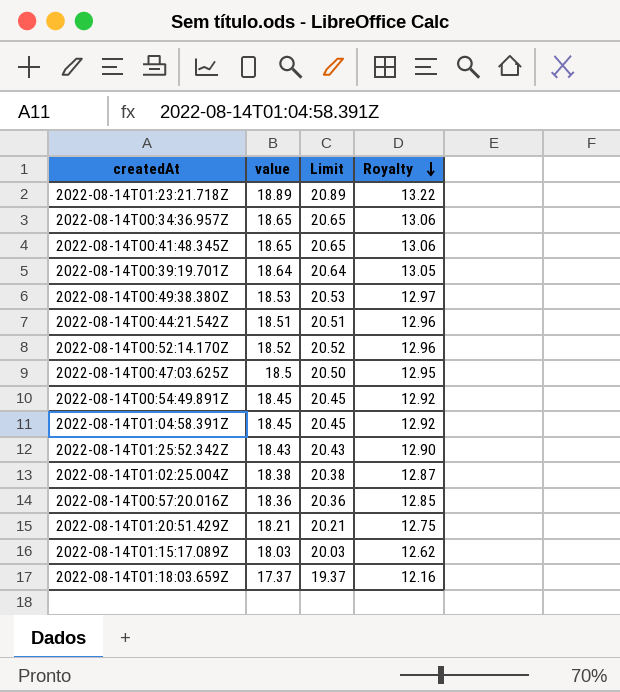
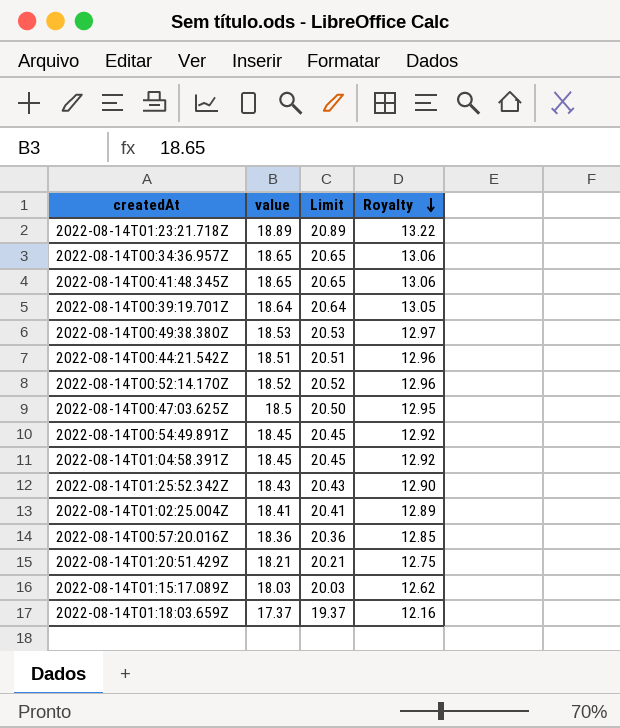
2022-08-14T01:02:25.004Z | value: 18.38 -> 18.41
2022-08-14T01:02:25.004Z | Limit: 20.38 -> 20.41
2022-08-14T01:02:25.004Z | Royalty: 12.87 -> 12.89

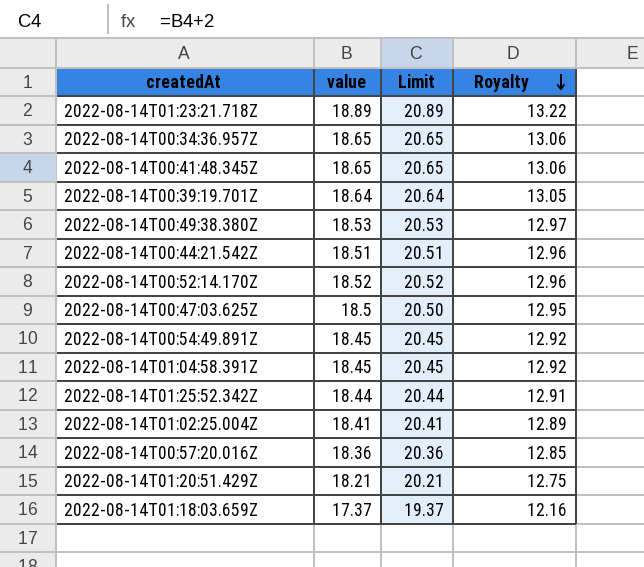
row 2022-08-14T01:15:17.089Z: 18.03 | 20.03 | 12.62 -> none
2022-08-14T01:25:52.342Z | value: 18.43 -> 18.44
2022-08-14T01:25:52.342Z | Limit: 20.43 -> 20.44
2022-08-14T01:25:52.342Z | Royalty: 12.90 -> 12.91

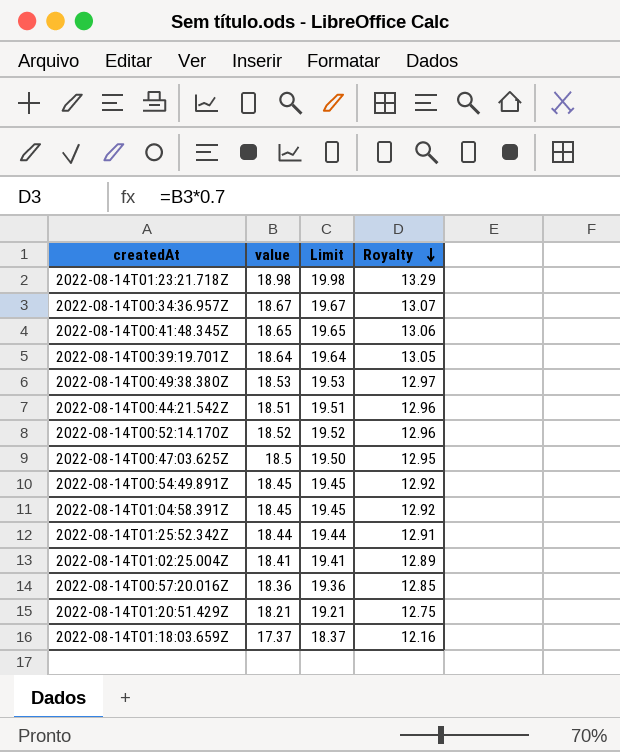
column Limit | formula: [value] + 2 -> [value] + 1
2022-08-14T01:23:21.718Z | value: 18.89 -> 18.98
2022-08-14T01:23:21.718Z | Royalty: 13.22 -> 13.29
2022-08-14T00:34:36.957Z | value: 18.65 -> 18.67
2022-08-14T00:34:36.957Z | Royalty: 13.06 -> 13.07

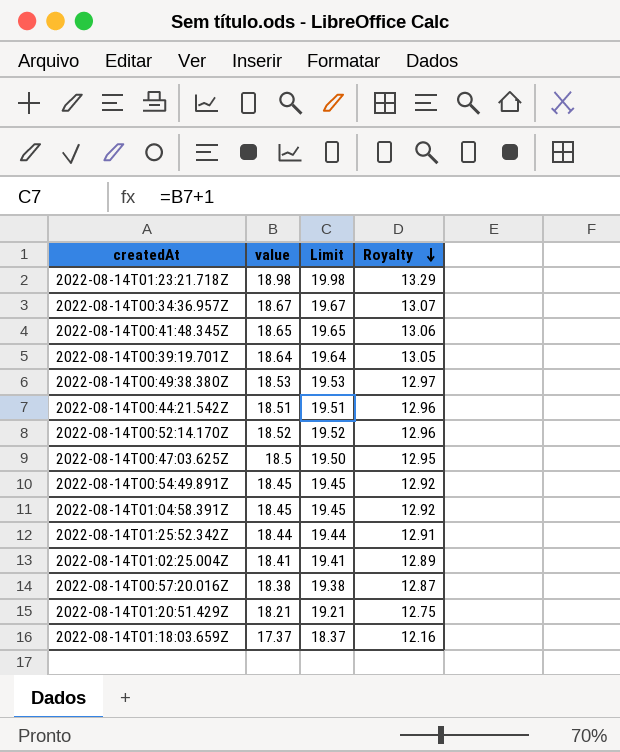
2022-08-14T00:57:20.016Z | value: 18.36 -> 18.38
2022-08-14T00:57:20.016Z | Limit: 19.36 -> 19.38
2022-08-14T00:57:20.016Z | Royalty: 12.85 -> 12.87

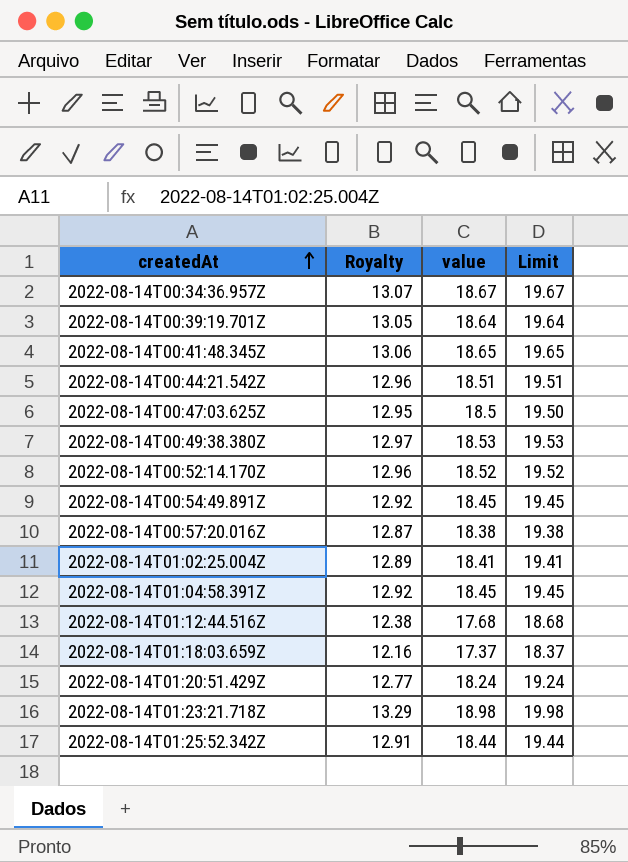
row order: Royalty descending -> createdAt ascending
column Royalty | position: 4 -> 2
row 2022-08-14T01:12:44.516Z: none -> 12.38 | 17.68 | 18.68
2022-08-14T01:20:51.429Z | Royalty: 12.75 -> 12.77
2022-08-14T01:20:51.429Z | value: 18.21 -> 18.24
2022-08-14T01:20:51.429Z | Limit: 19.21 -> 19.24

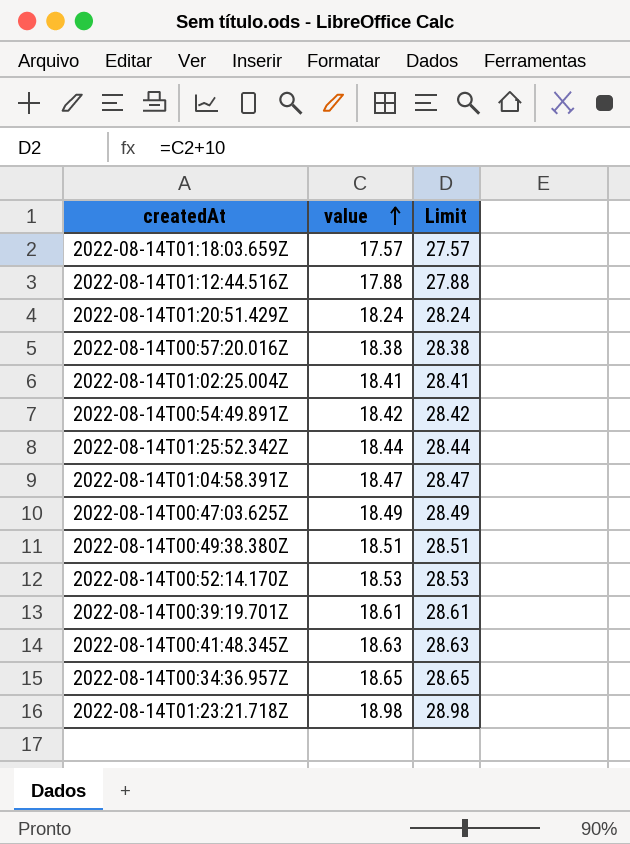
row order: createdAt ascending -> value ascending
column Royalty | formula: [value] * 0.7 -> none
column Limit | formula: [value] + 1 -> [value] + 10
row 2022-08-14T00:44:21.542Z: 12.96 | 18.51 | 19.51 -> none
2022-08-14T01:18:03.659Z | value: 17.37 -> 17.57
2022-08-14T01:12:44.516Z | value: 17.68 -> 17.88
2022-08-14T00:54:49.891Z | value: 18.45 -> 18.42
2022-08-14T01:04:58.391Z | value: 18.45 -> 18.47
2022-08-14T00:47:03.625Z | value: 18.5 -> 18.49
2022-08-14T00:49:38.380Z | value: 18.53 -> 18.51
2022-08-14T00:52:14.170Z | value: 18.52 -> 18.53
2022-08-14T00:39:19.701Z | value: 18.64 -> 18.61
2022-08-14T00:41:48.345Z | value: 18.65 -> 18.63
2022-08-14T00:34:36.957Z | value: 18.67 -> 18.65

